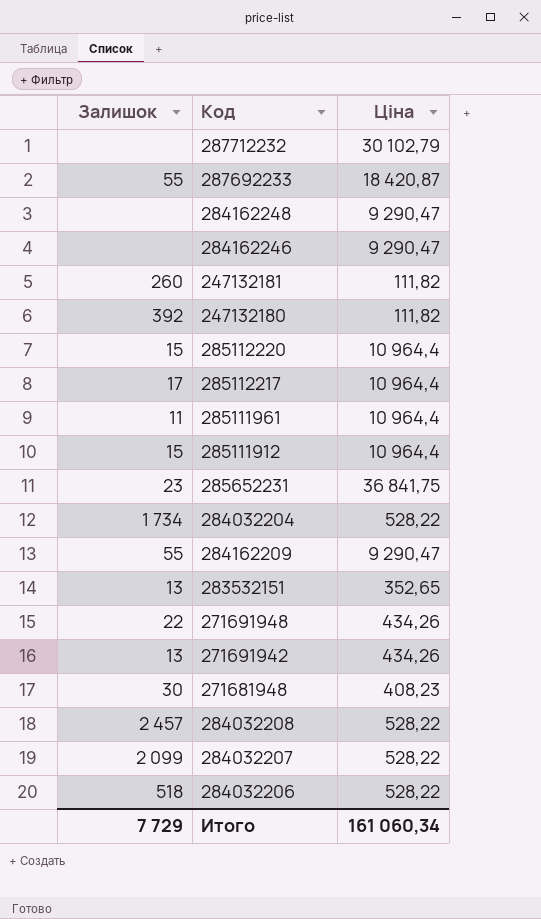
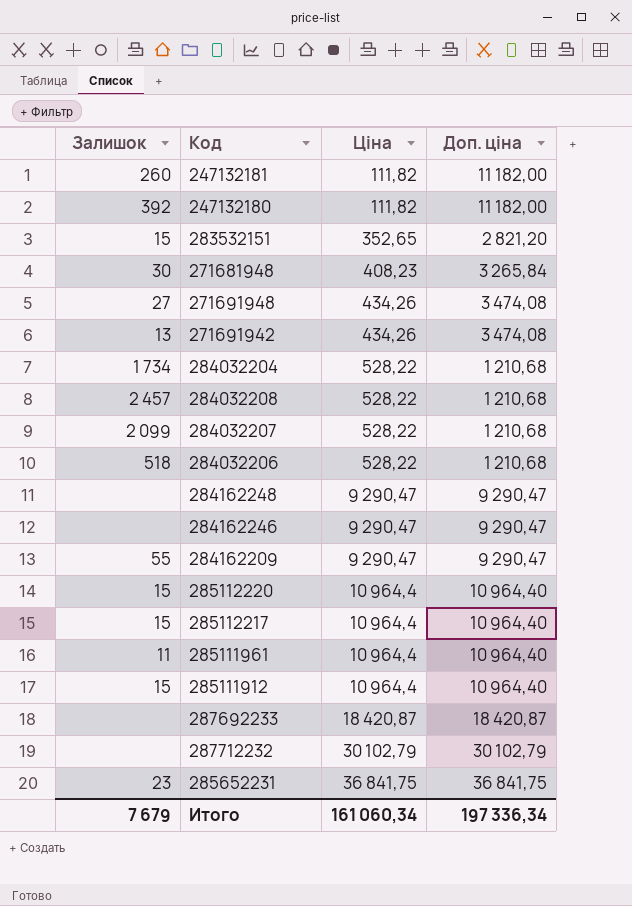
row order: none -> Ціна ascending
column Доп. ціна | position: none -> 4
283532151 | Залишок: 13 -> 15
271691948 | Залишок: 22 -> 27
285112217 | Залишок: 17 -> 15
287692233 | Залишок: 55 -> none
Итого | Залишок: 7 729 -> 7 679

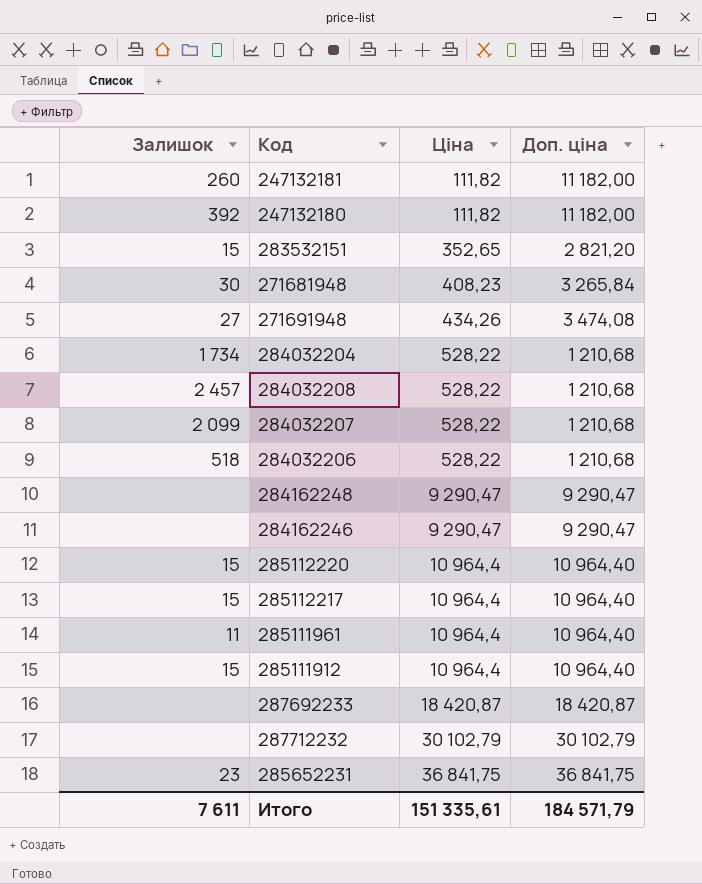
row 271691942: 13 | 434,26 | 3 474,08 -> none
row 284162209: 55 | 9 290,47 | 9 290,47 -> none
Итого | Залишок: 7 679 -> 7 611
Итого | Ціна: 161 060,34 -> 151 335,61
Итого | Доп. ціна: 197 336,34 -> 184 571,79

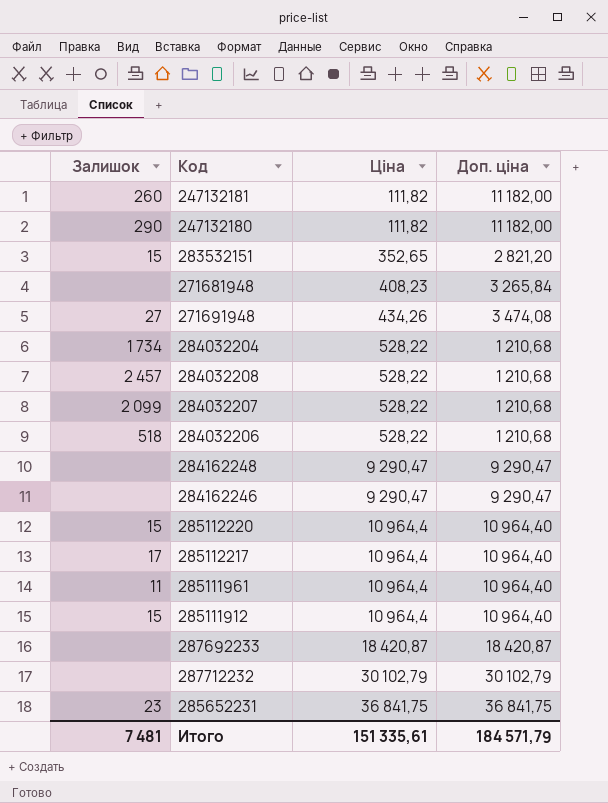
247132180 | Залишок: 392 -> 290
271681948 | Залишок: 30 -> none
285112217 | Залишок: 15 -> 17
Итого | Залишок: 7 611 -> 7 481

